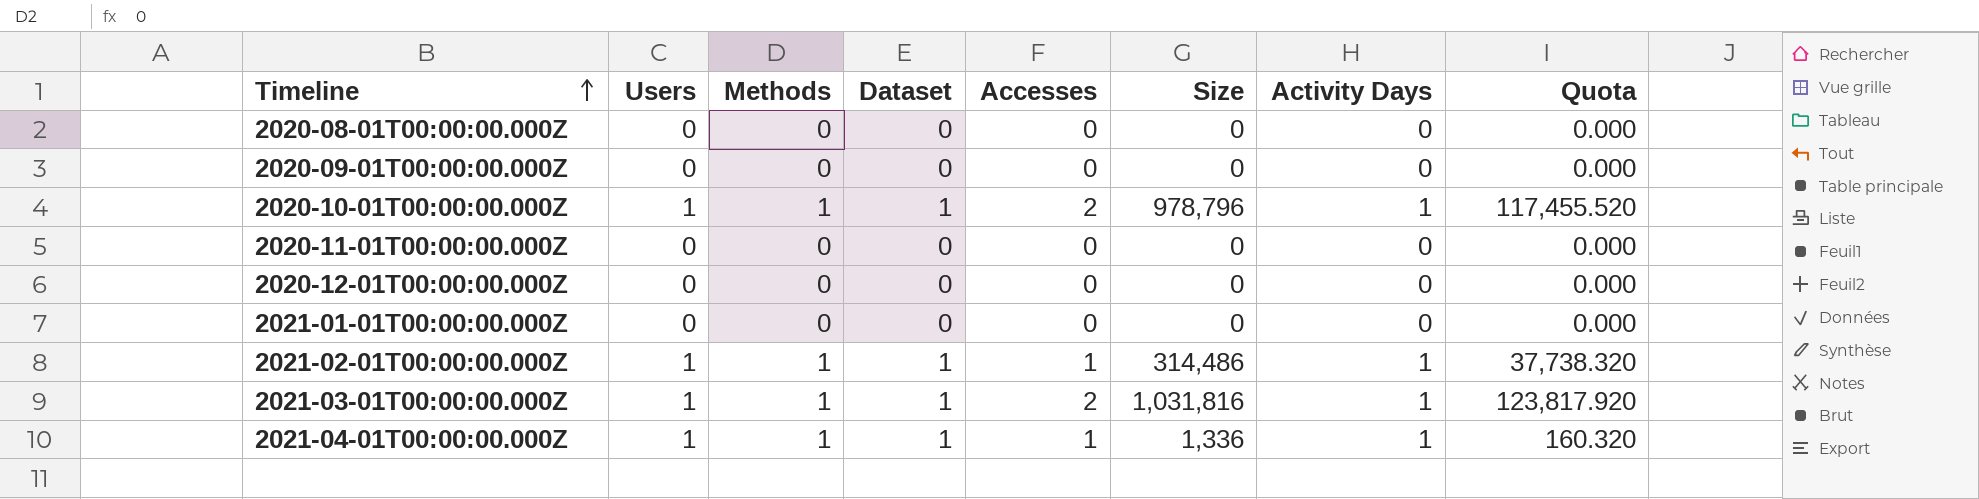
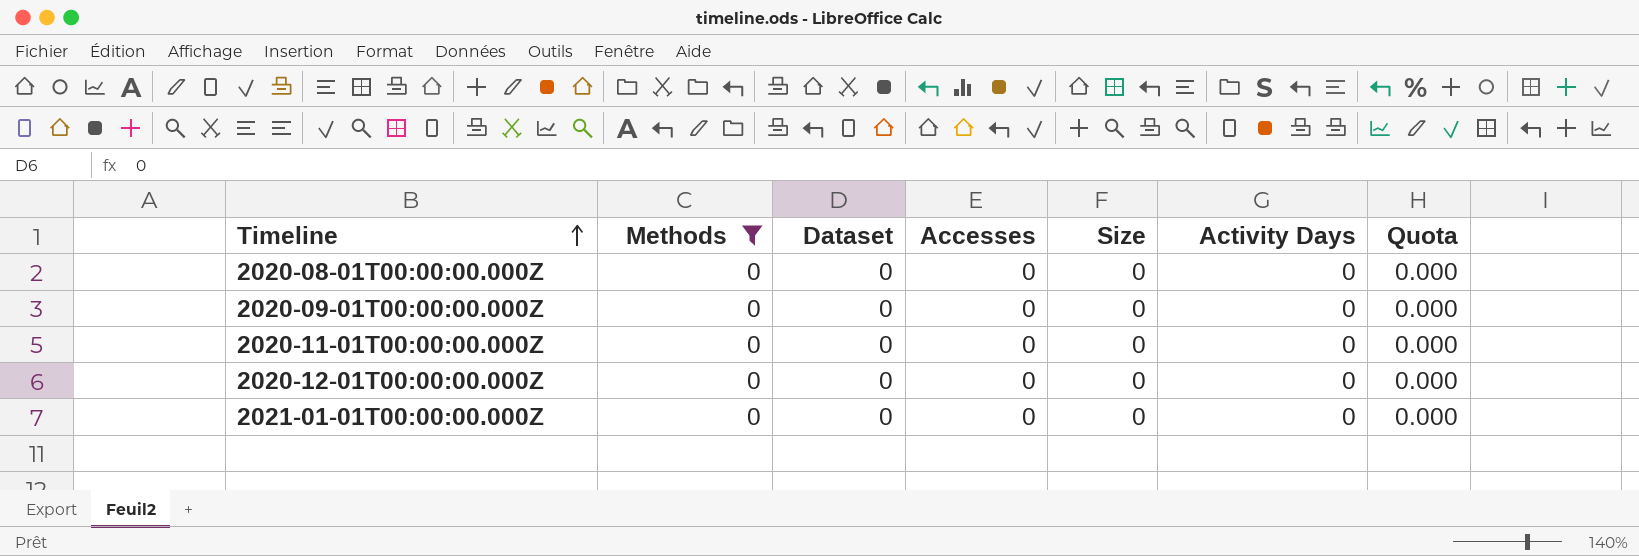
filter: none -> Methods = 0
column Users | position: 2 -> none

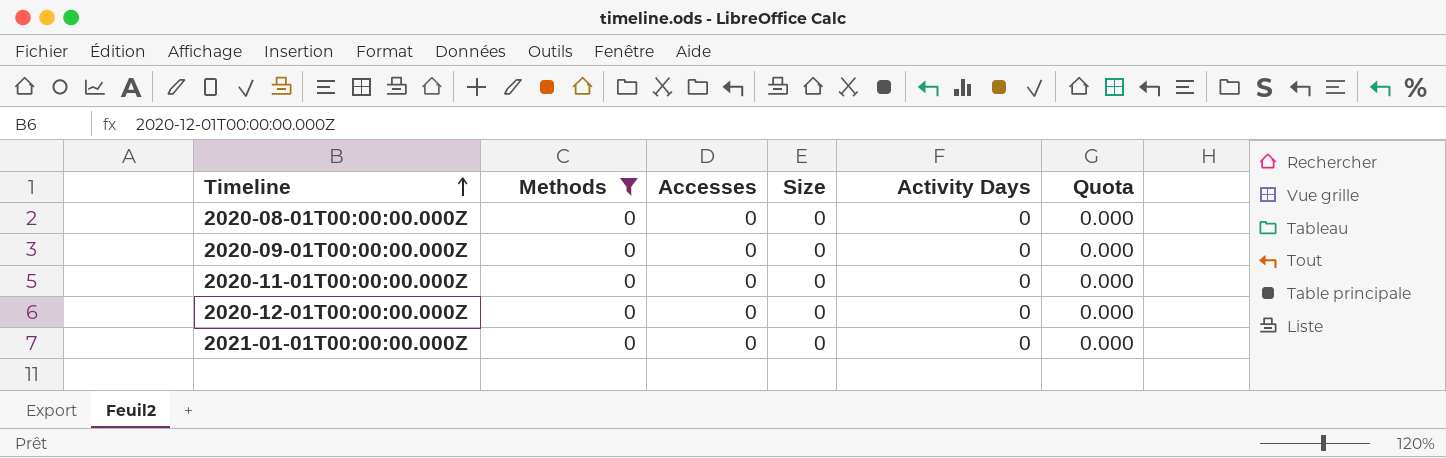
column Dataset | position: 3 -> none

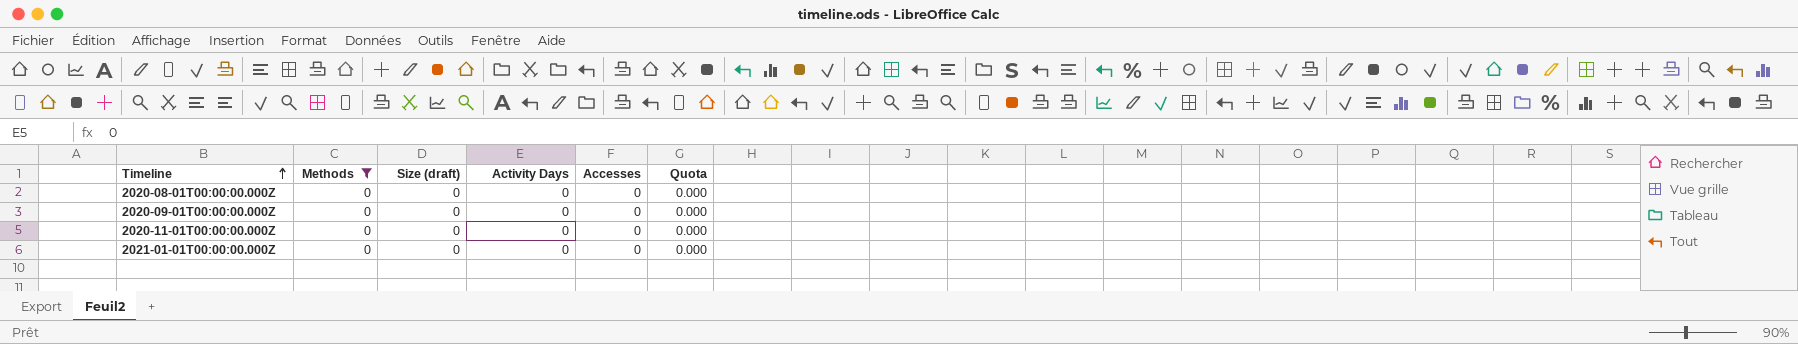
column name: Size -> Size (draft)
column Accesses | position: 3 -> 5
row 2020-12-01T00:00:00.000Z: 0 | 0 | 0 | 0 | 0.000 -> none

